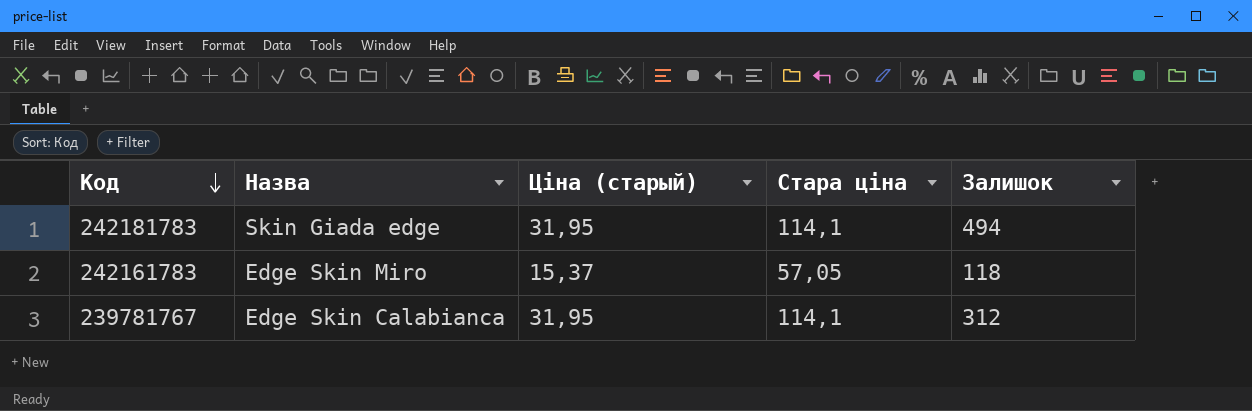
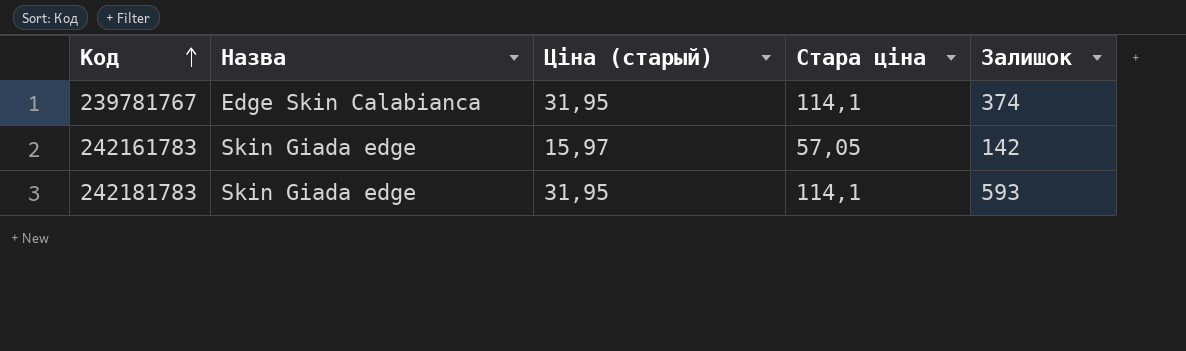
row order: Код descending -> Код ascending
239781767 | Залишок: 312 -> 374
242161783 | Назва: Edge Skin Miro -> Skin Giada edge
242161783 | Ціна (старый): 15,37 -> 15,97
242161783 | Залишок: 118 -> 142
242181783 | Залишок: 494 -> 593

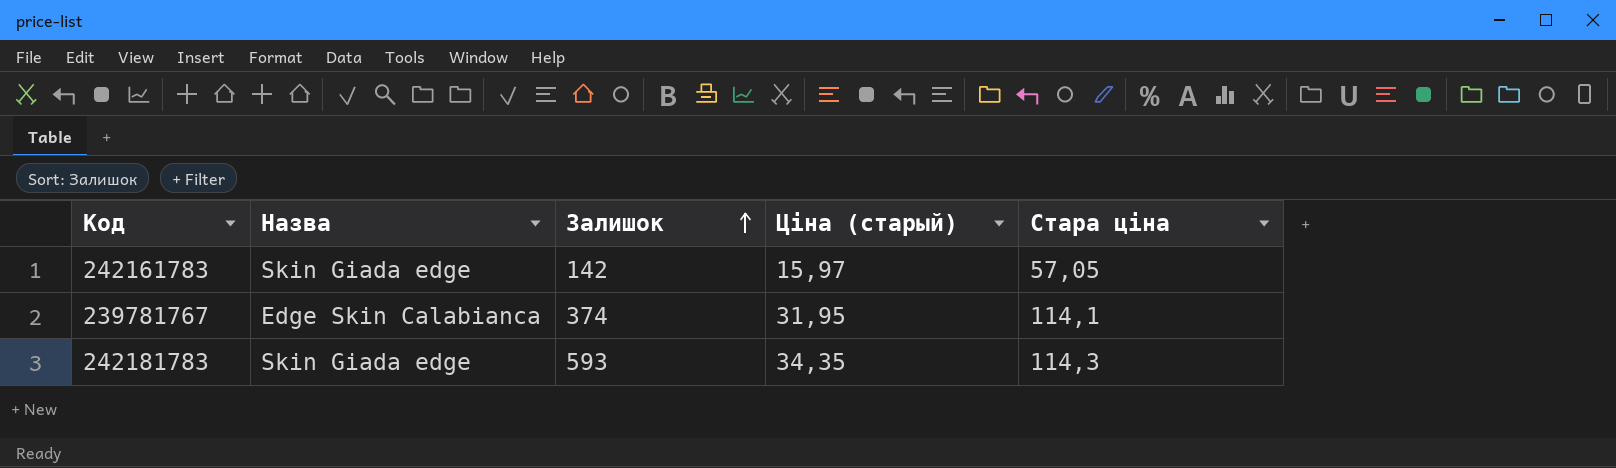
row order: Код ascending -> Залишок ascending
column Залишок | position: 5 -> 3
242181783 | Ціна (старый): 31,95 -> 34,35
242181783 | Стара ціна: 114,1 -> 114,3

